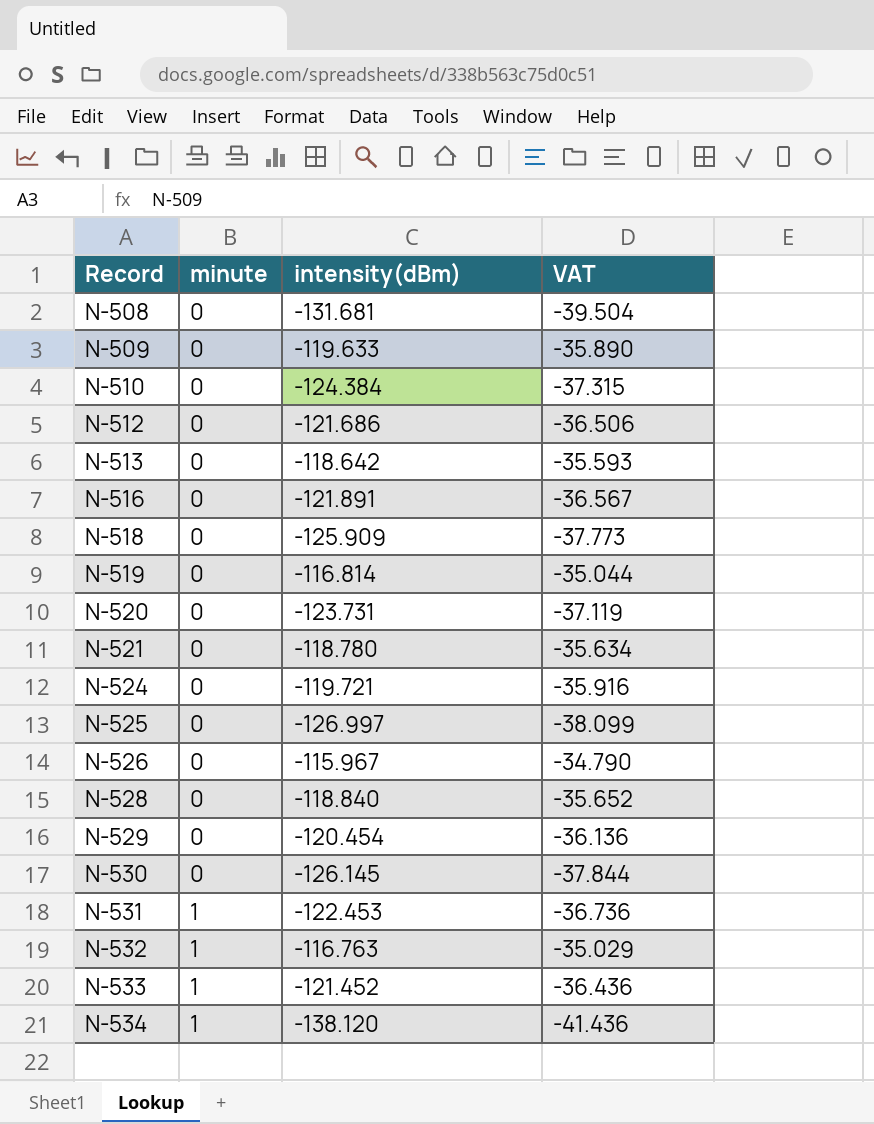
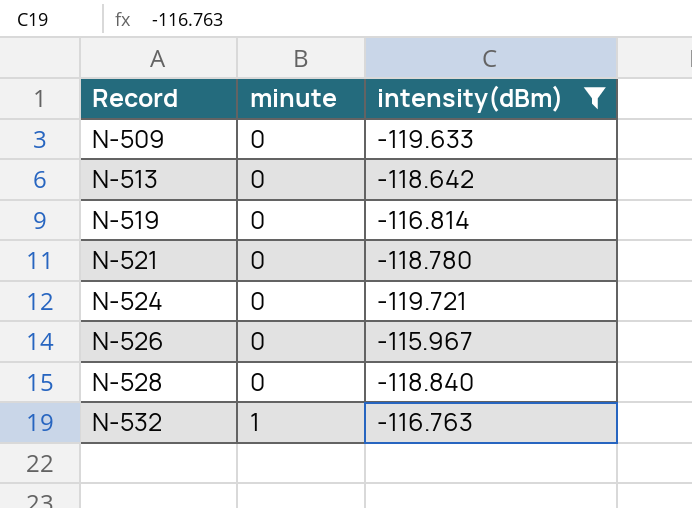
filter: none -> intensity(dBm) >= -119.721
column VAT | formula: [intensity(dBm)] * 0.3 -> none

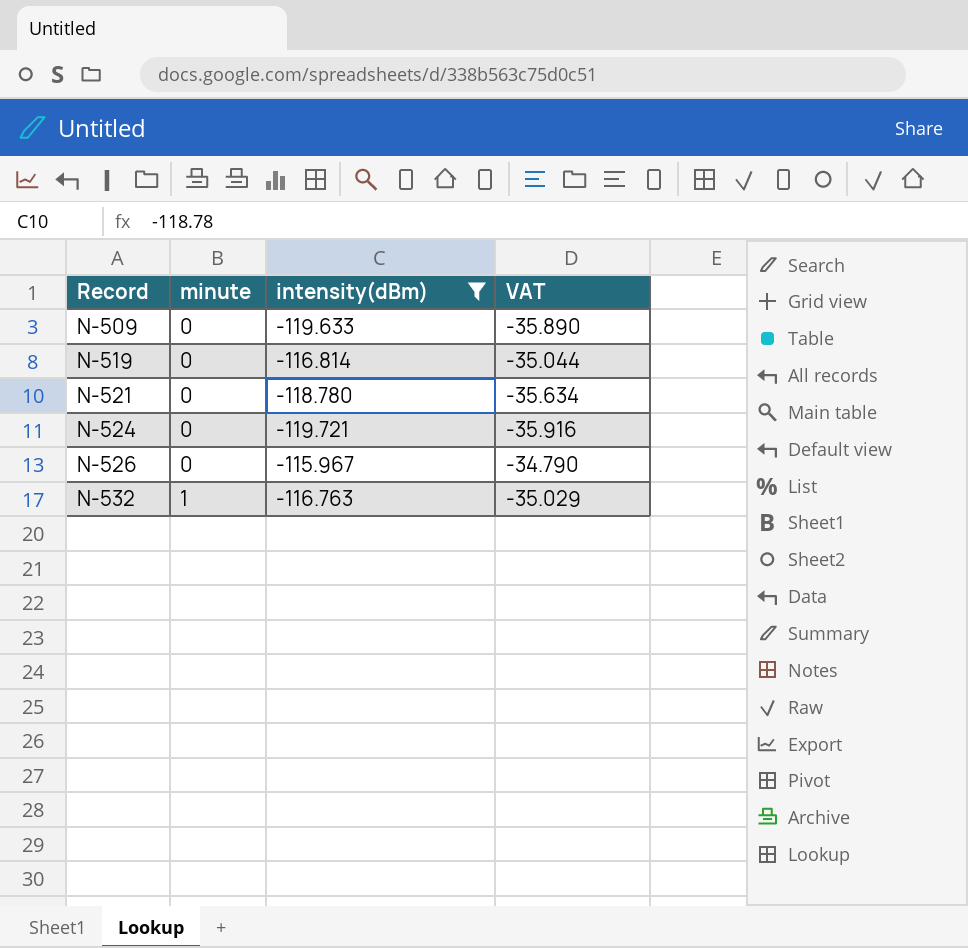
column VAT | formula: none -> [intensity(dBm)] * 0.3
row N-513: 0 | -118.642 -> none
row N-528: 0 | -118.840 -> none

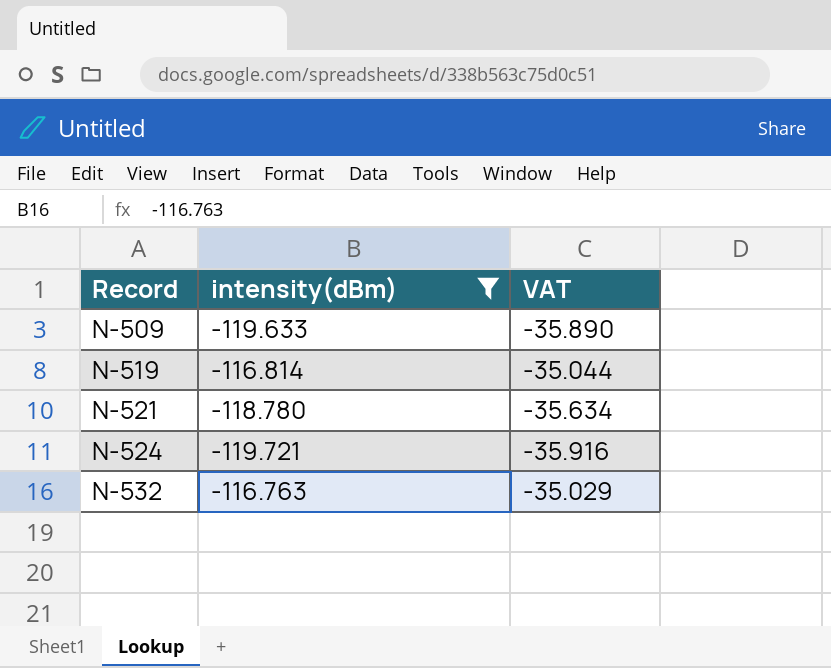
column minute | position: 2 -> none
row N-526: 0 | -115.967 | -34.790 -> none

